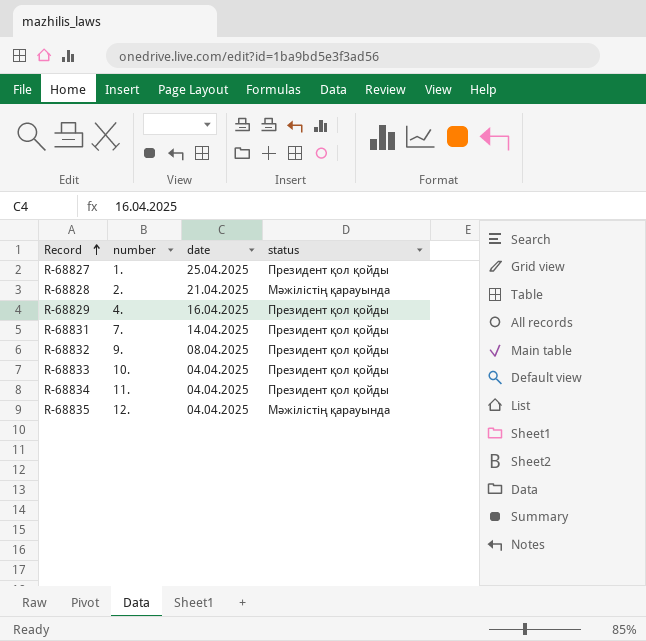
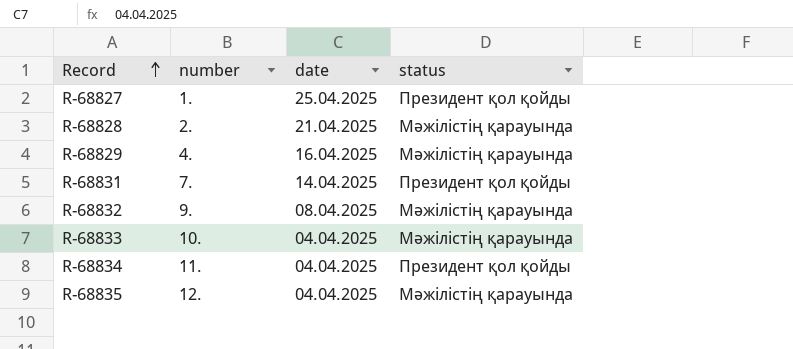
R-68829 | status: Президент қол қойды -> Мәжілістің қарауында
R-68832 | status: Президент қол қойды -> Мәжілістің қарауында
R-68833 | status: Президент қол қойды -> Мәжілістің қарауында

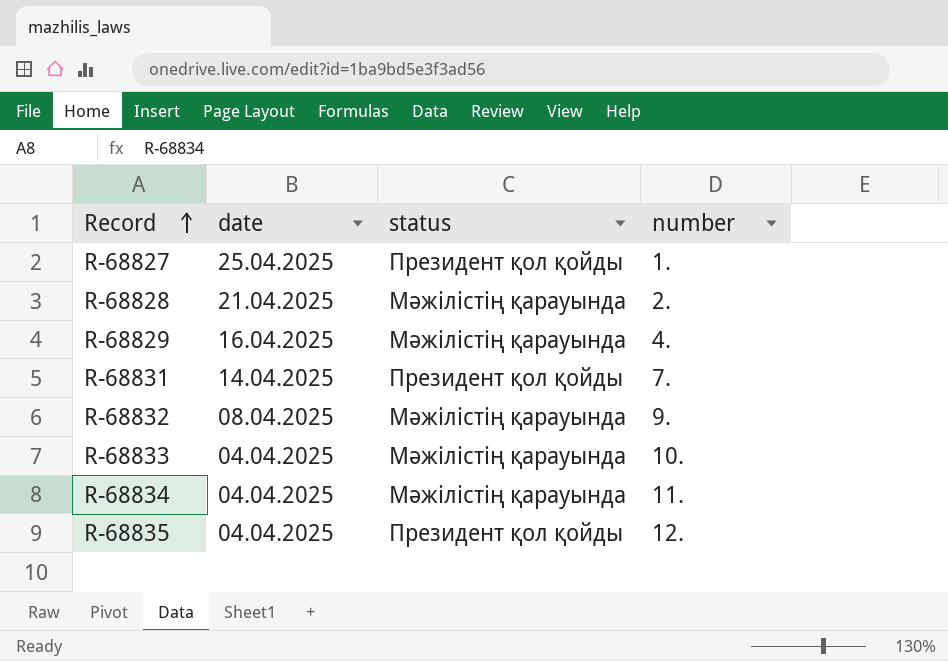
column number | position: 2 -> 4
R-68834 | status: Президент қол қойды -> Мәжілістің қарауында
R-68835 | status: Мәжілістің қарауында -> Президент қол қойды

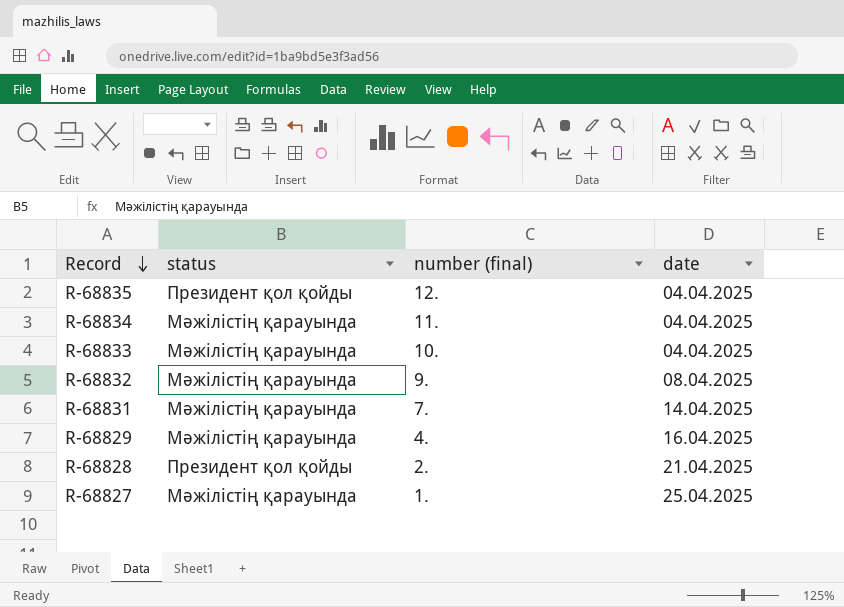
row order: Record ascending -> Record descending
column name: number -> number (final)
column date | position: 2 -> 4
R-68831 | status: Президент қол қойды -> Мәжілістің қарауында
R-68828 | status: Мәжілістің қарауында -> Президент қол қойды
R-68827 | status: Президент қол қойды -> Мәжілістің қарауында

